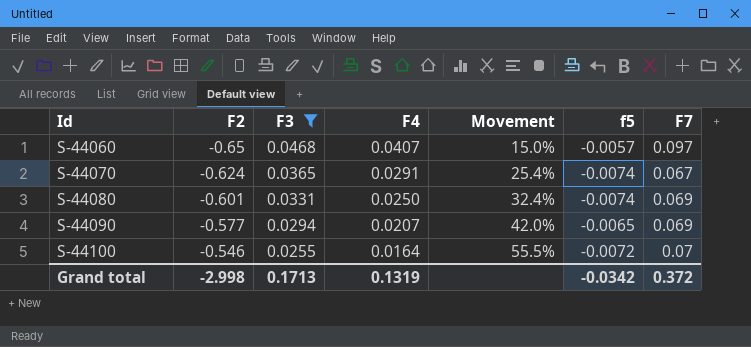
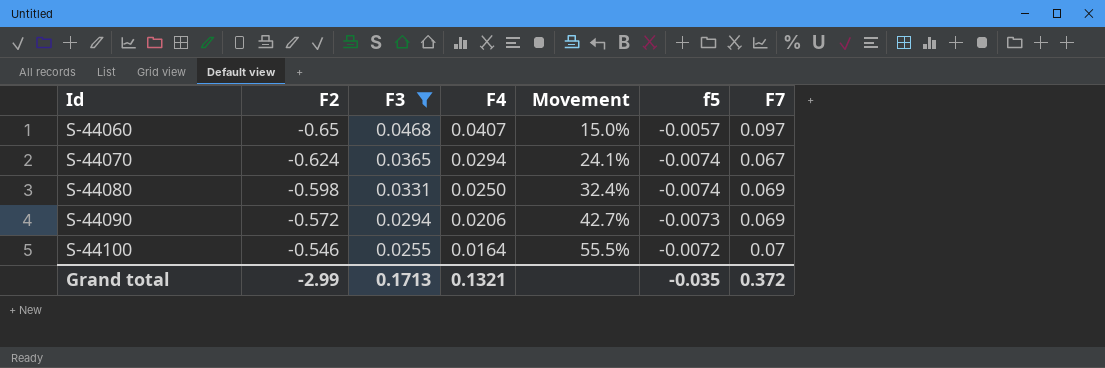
S-44070 | F4: 0.0291 -> 0.0294
S-44070 | Movement: 25.4% -> 24.1%
S-44080 | F2: -0.601 -> -0.598
S-44090 | F2: -0.577 -> -0.572
S-44090 | F4: 0.0207 -> 0.0206
S-44090 | Movement: 42.0% -> 42.7%
S-44090 | f5: -0.0065 -> -0.0073
Grand total | F2: -2.998 -> -2.99
Grand total | F4: 0.1319 -> 0.1321
Grand total | f5: -0.0342 -> -0.035

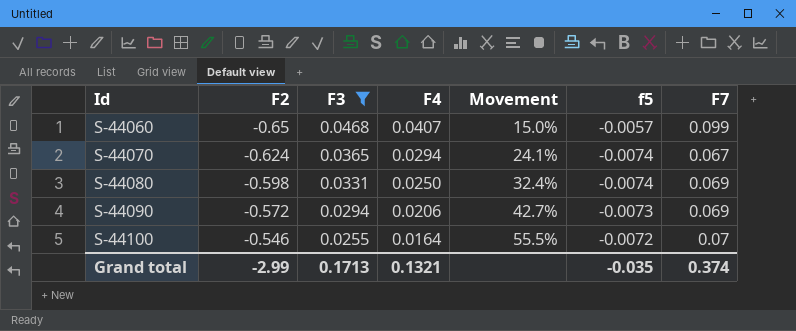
S-44060 | F7: 0.097 -> 0.099
Grand total | F7: 0.372 -> 0.374

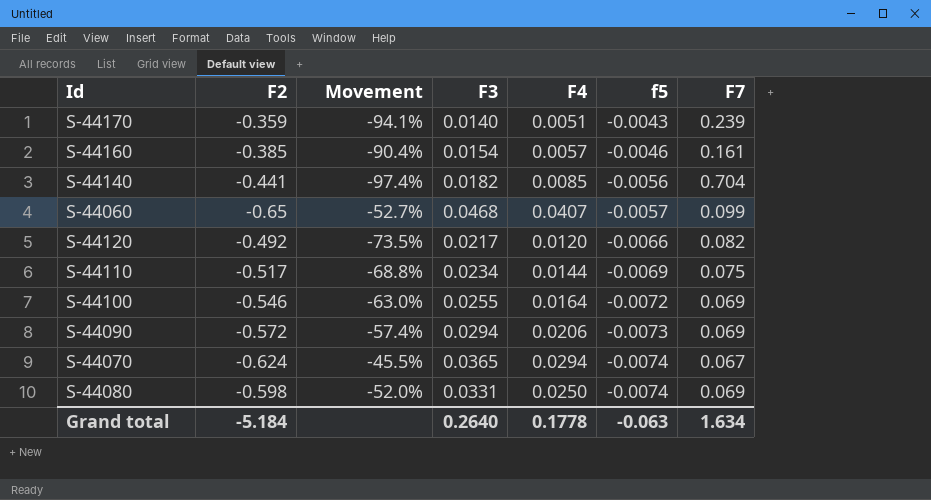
filter: F3 >= 0.0255 -> none
row order: Id ascending -> f5 descending
column Movement | formula: ([F3] - [F4]) / [F4] -> ([F3] - [F7]) / [F7]
column Movement | position: 5 -> 3
S-44100 | F7: 0.07 -> 0.069
Grand total | F2: -2.99 -> -5.184
Grand total | F3: 0.1713 -> 0.2640
Grand total | F4: 0.1321 -> 0.1778
Grand total | f5: -0.035 -> -0.063
Grand total | F7: 0.374 -> 1.634

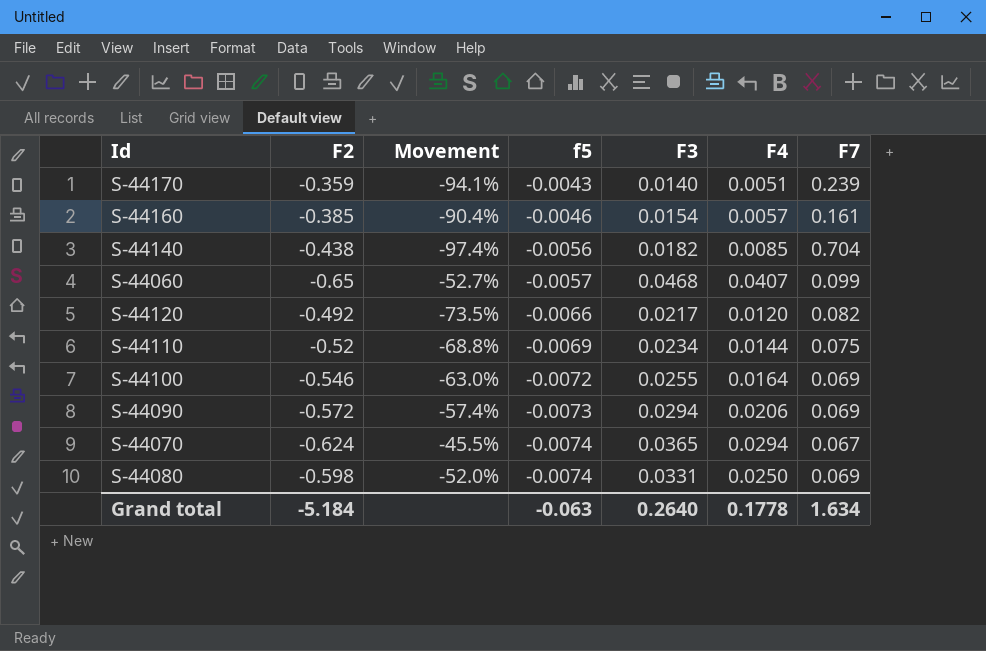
column f5 | position: 6 -> 4
S-44140 | F2: -0.441 -> -0.438
S-44110 | F2: -0.517 -> -0.52

